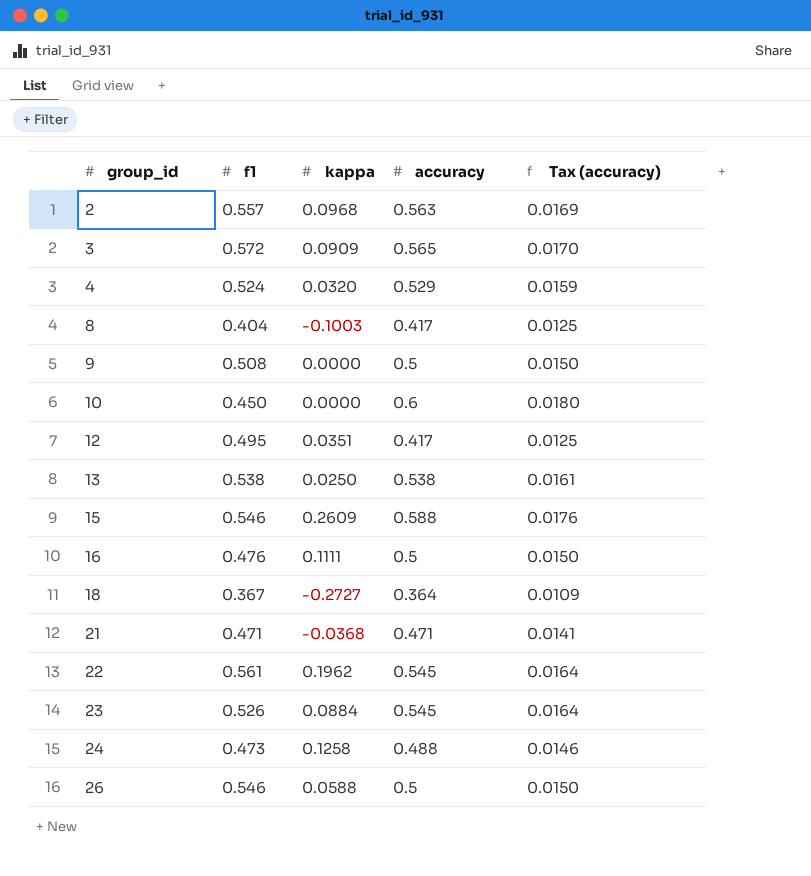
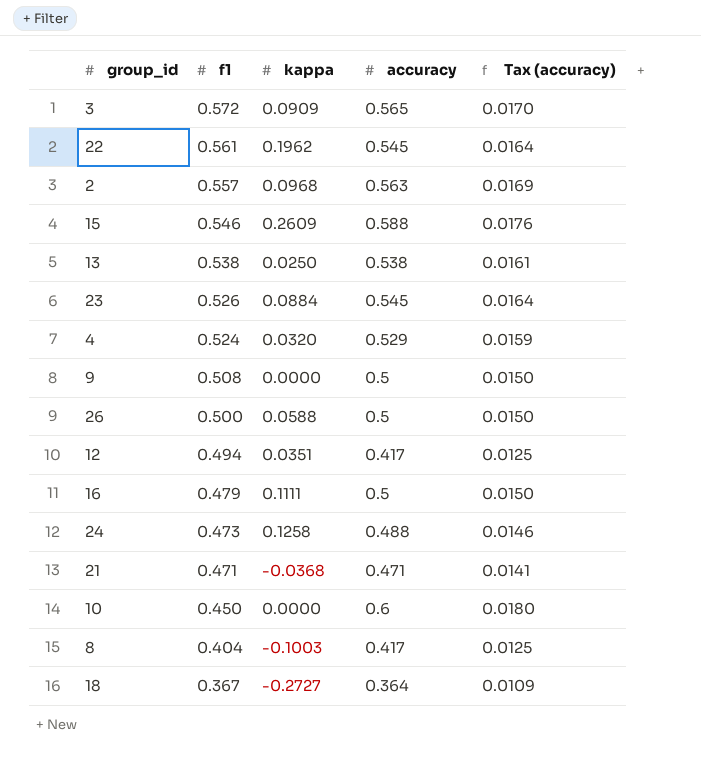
row order: group_id ascending -> f1 descending
26 | f1: 0.546 -> 0.500
12 | f1: 0.495 -> 0.494
16 | f1: 0.476 -> 0.479

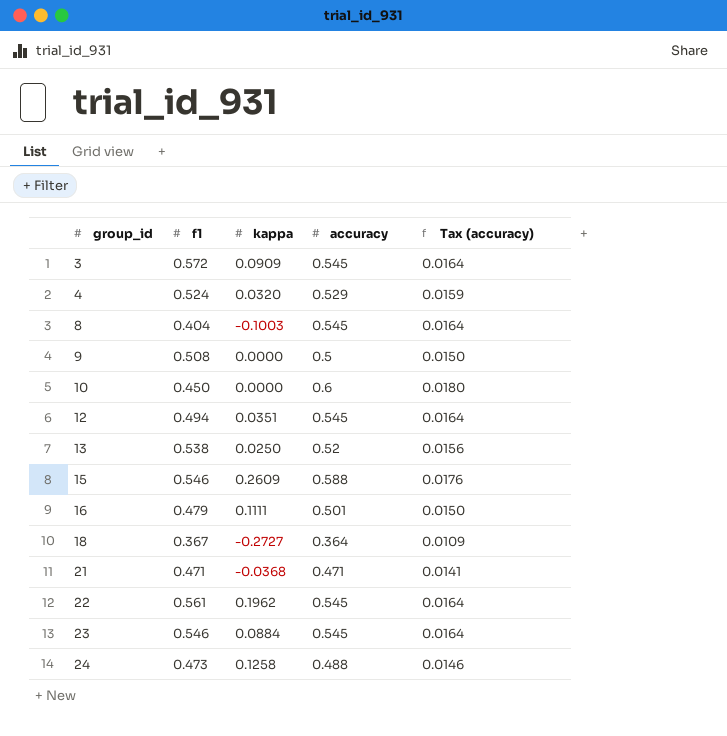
row order: f1 descending -> group_id ascending
row 2: 0.557 | 0.0968 | 0.563 | 0.0169 -> none
row 26: 0.500 | 0.0588 | 0.5 | 0.0150 -> none
3 | accuracy: 0.565 -> 0.545
3 | Tax (accuracy): 0.0170 -> 0.0164
8 | accuracy: 0.417 -> 0.545
8 | Tax (accuracy): 0.0125 -> 0.0164
12 | accuracy: 0.417 -> 0.545
12 | Tax (accuracy): 0.0125 -> 0.0164
13 | accuracy: 0.538 -> 0.52
13 | Tax (accuracy): 0.0161 -> 0.0156
16 | accuracy: 0.5 -> 0.501
23 | f1: 0.526 -> 0.546

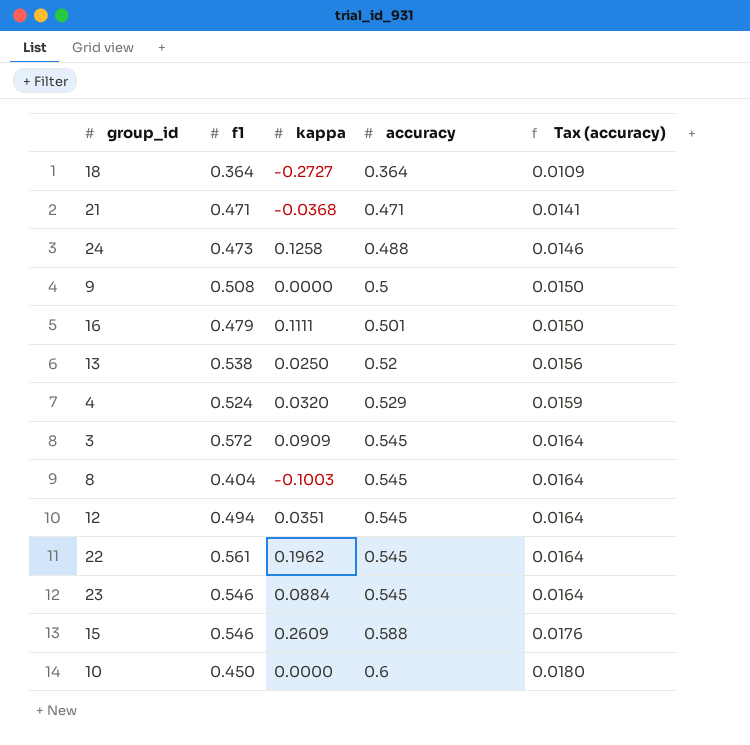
row order: group_id ascending -> accuracy ascending
18 | f1: 0.367 -> 0.364

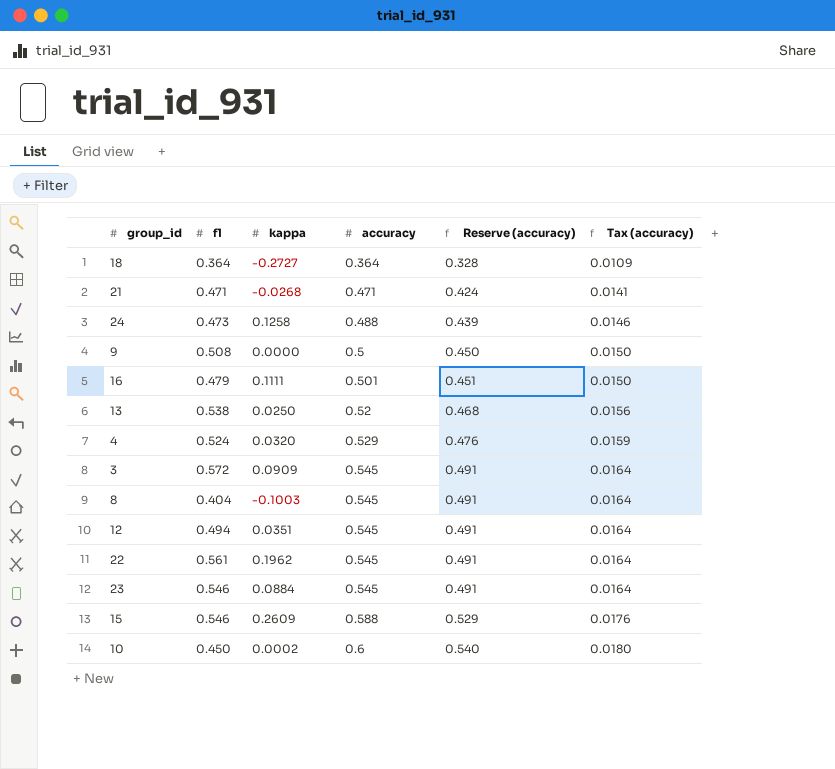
column Reserve (accuracy) | formula: none -> [accuracy] * 0.9
21 | kappa: -0.0368 -> -0.0268
10 | kappa: 0.0000 -> 0.0002

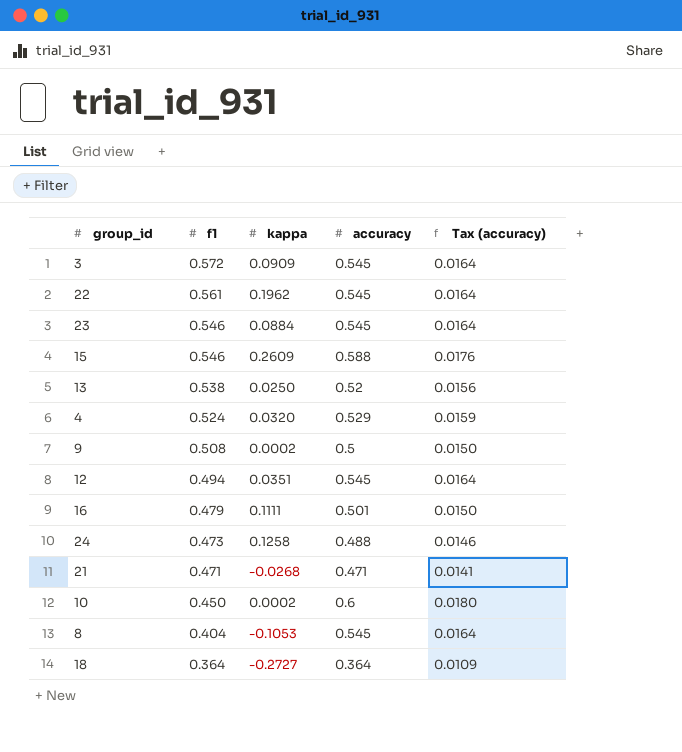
row order: accuracy ascending -> f1 descending
column Reserve (accuracy) | formula: [accuracy] * 0.9 -> none
9 | kappa: 0.0000 -> 0.0002
8 | kappa: -0.1003 -> -0.1053

